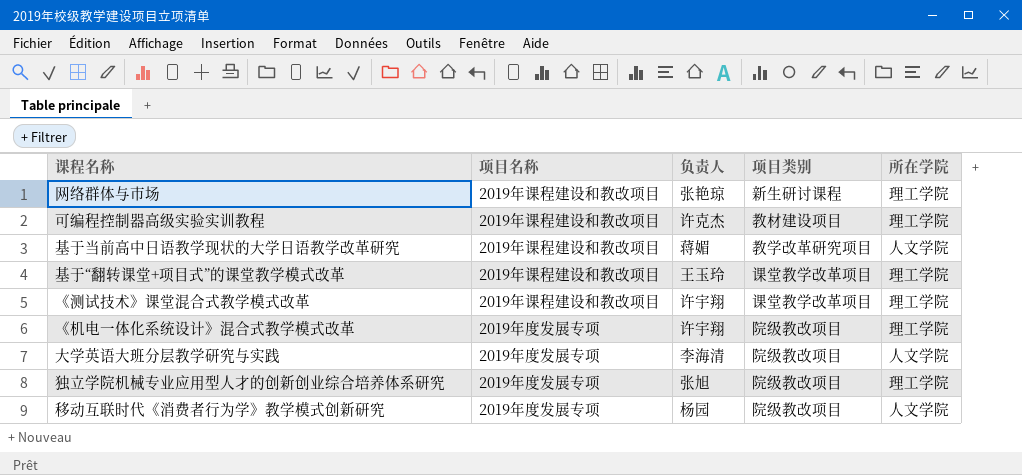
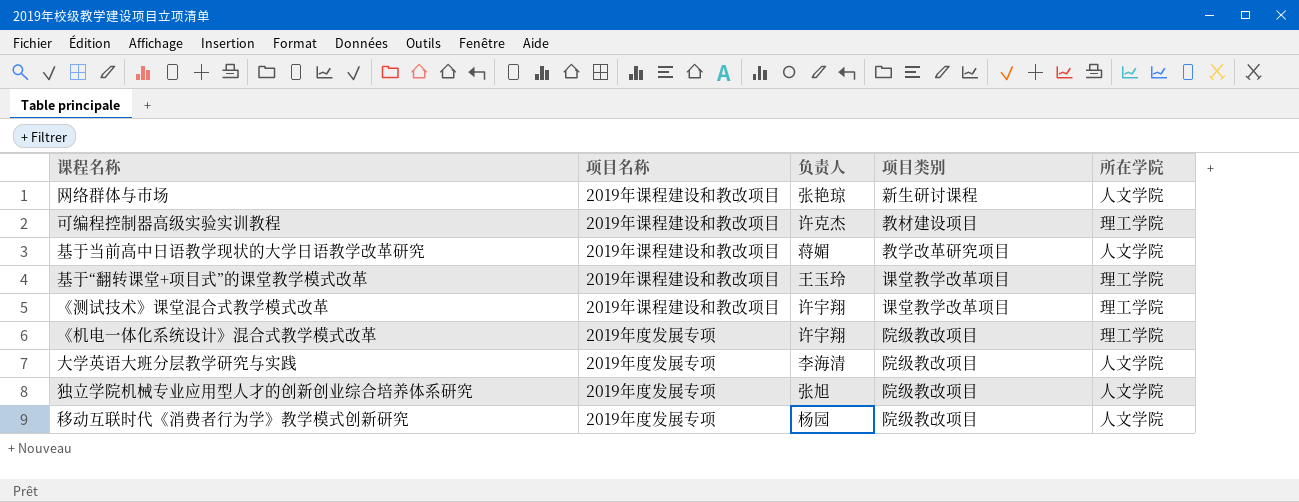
网络群体与市场 | 所在学院: 理工学院 -> 人文学院
独立学院机械专业应用型人才的创新创业综合培养体系研究 | 所在学院: 理工学院 -> 人文学院

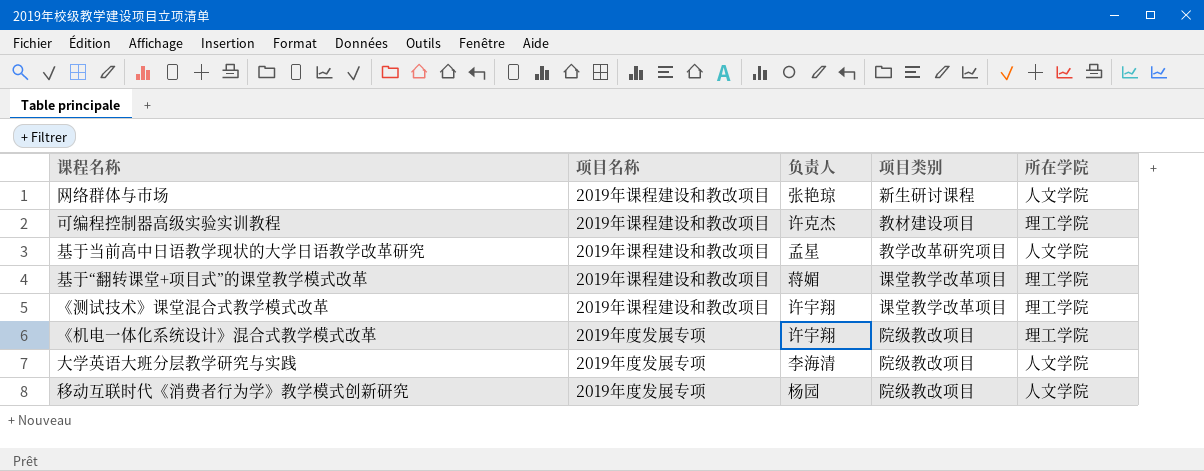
row 独立学院机械专业应用型人才的创新创业综合培养体系研究: 2019年度发展专项 | 张旭 | 院级教改项目 | 人文学院 -> none
基于当前高中日语教学现状的大学日语教学改革研究 | 负责人: 蒋媚 -> 孟星
基于“翻转课堂+项目式”的课堂教学模式改革 | 负责人: 王玉玲 -> 蒋媚

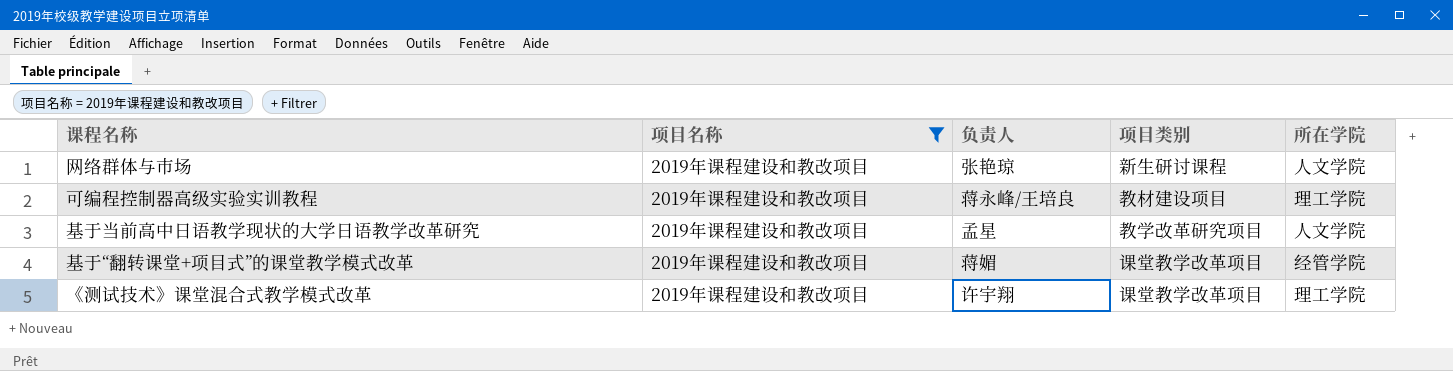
filter: none -> 项目名称 = 2019年课程建设和教改项目
可编程控制器高级实验实训教程 | 负责人: 许克杰 -> 蒋永峰/王培良
基于“翻转课堂+项目式”的课堂教学模式改革 | 所在学院: 理工学院 -> 经管学院

